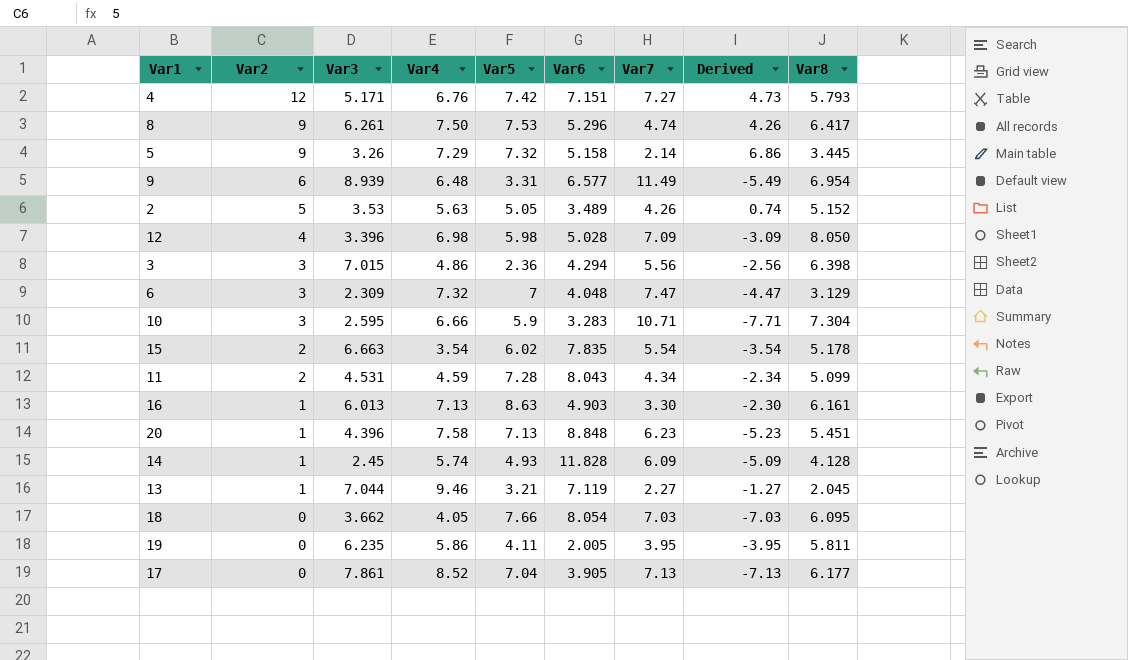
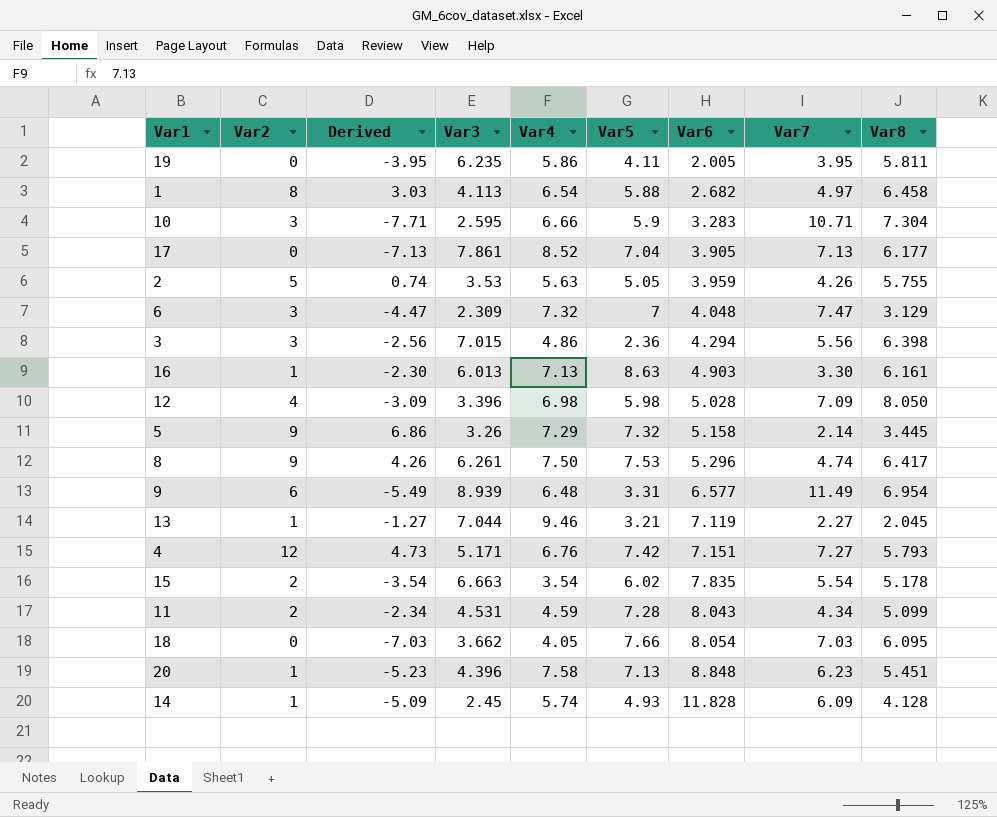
row order: Var2 descending -> Var6 ascending
column Derived | position: 8 -> 3
row 1: none -> 8 | 3.03 | 4.113 | 6.54 | 5.88 | 2.682 | 4.97 | 6.458
2 | Var6: 3.489 -> 3.959
2 | Var8: 5.152 -> 5.755

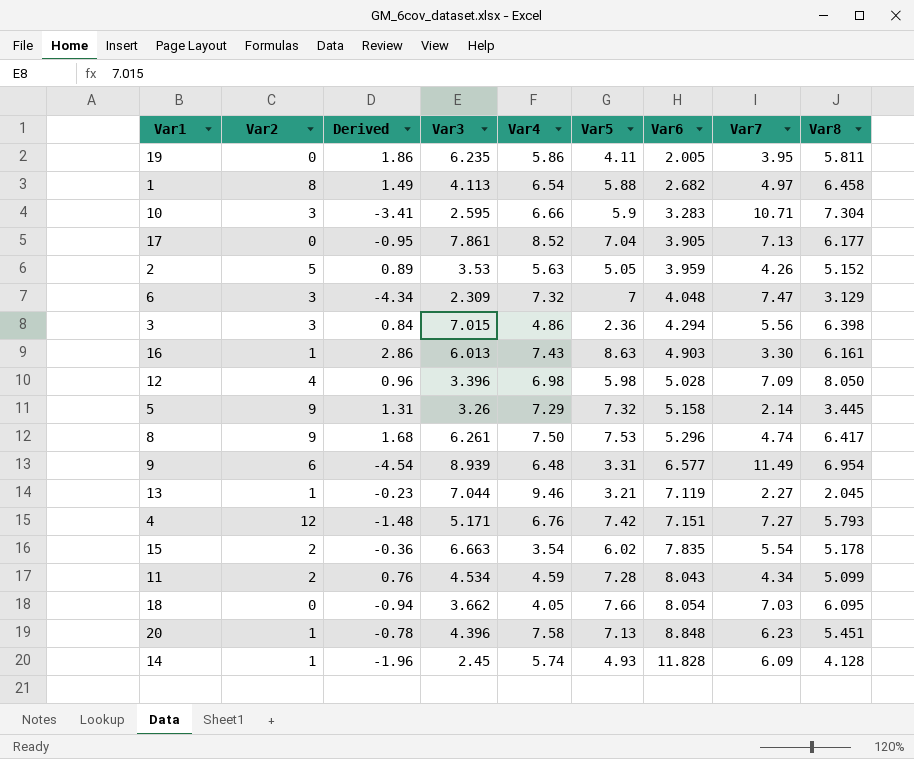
column Derived | formula: [Var2] - [Var7] -> [Var8] - [Var7]
2 | Var8: 5.755 -> 5.152
16 | Var4: 7.13 -> 7.43
11 | Var3: 4.531 -> 4.534

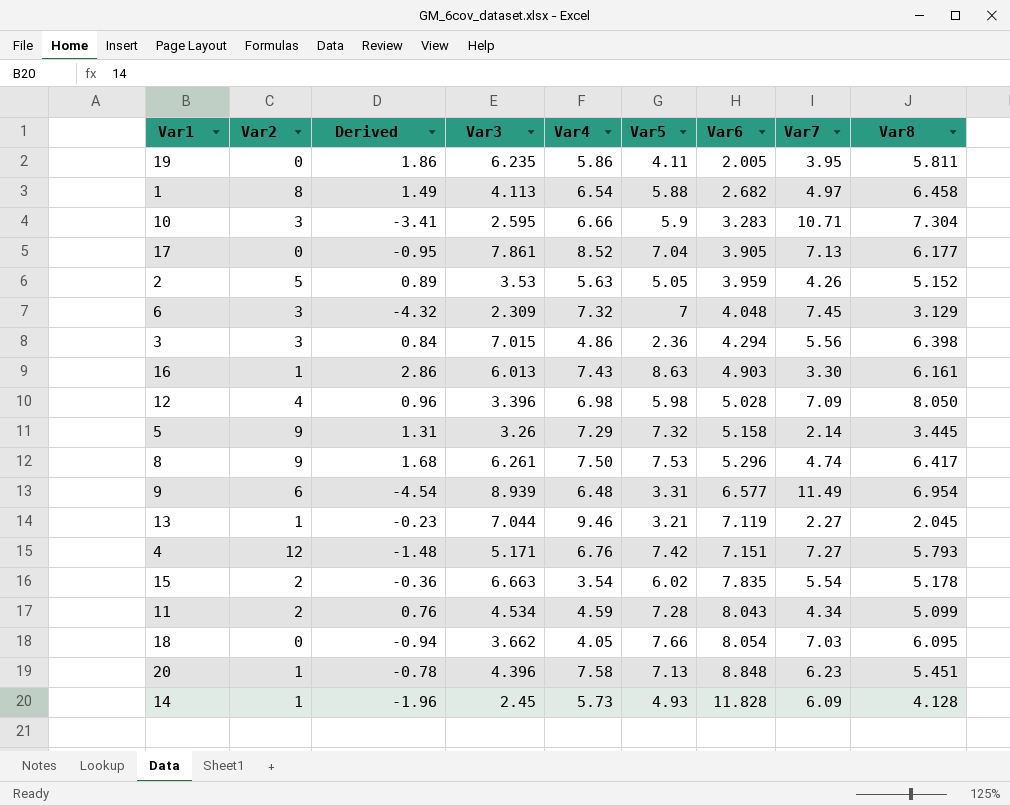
6 | Derived: -4.34 -> -4.32
6 | Var7: 7.47 -> 7.45
14 | Var4: 5.74 -> 5.73

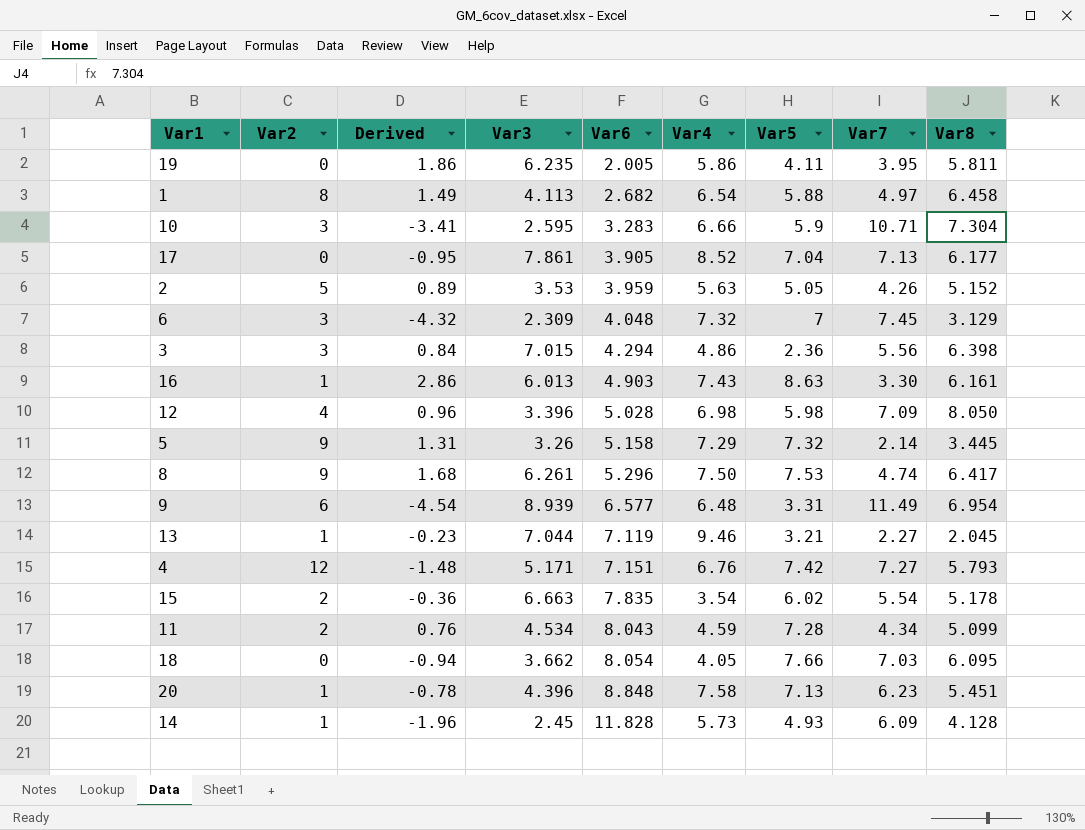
column Var6 | position: 7 -> 5

